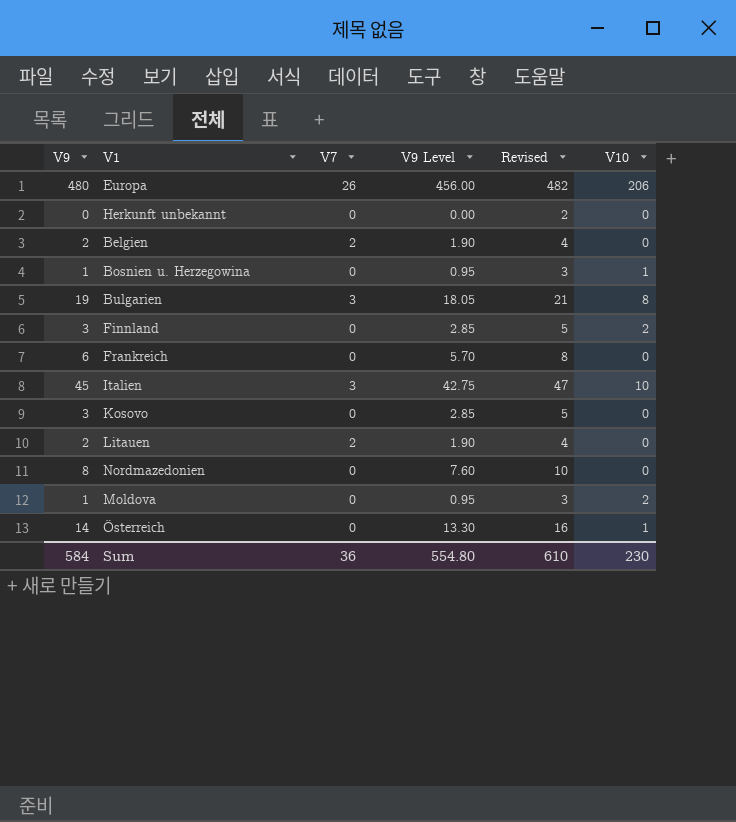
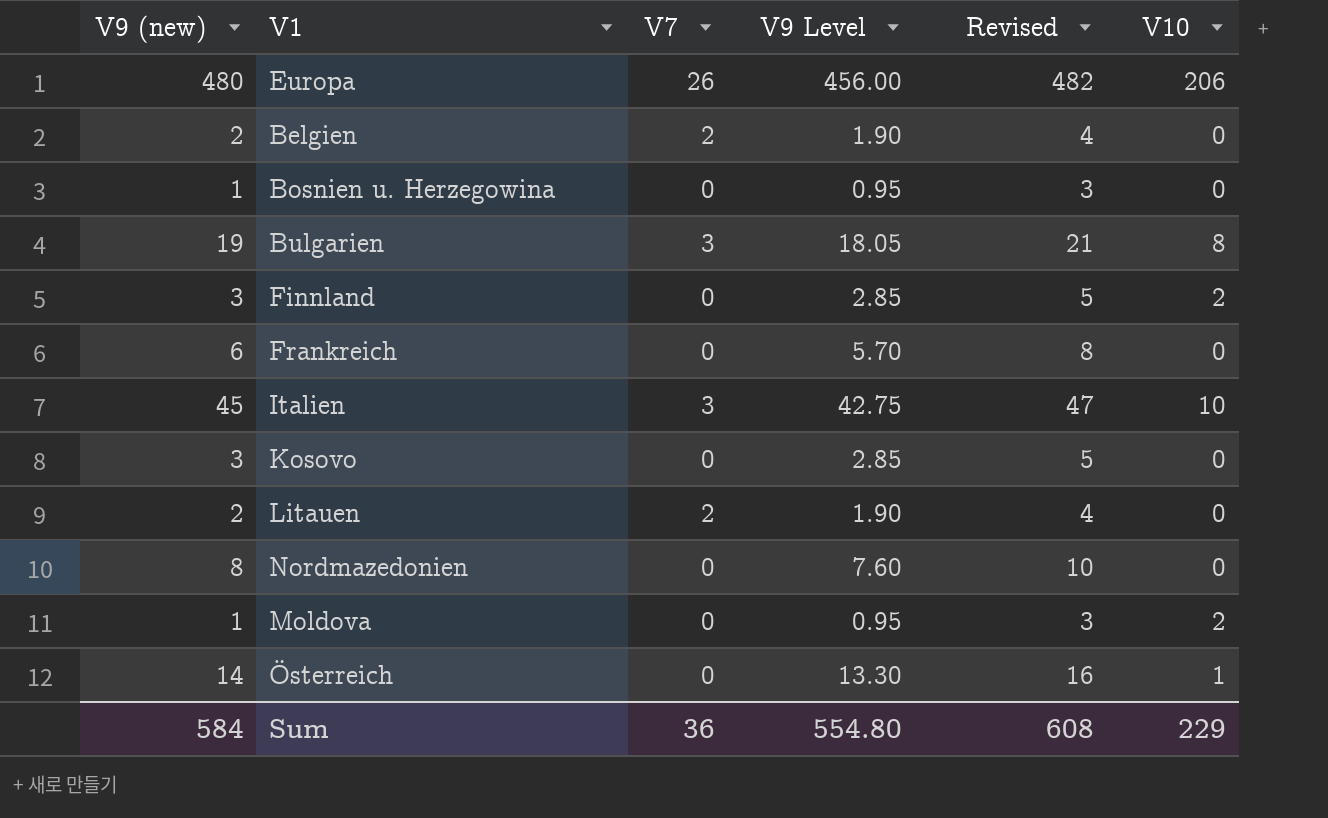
column name: V9 -> V9 (new)
row Herkunft unbekannt: 0 | 0 | 0.00 | 2 | 0 -> none
Bosnien u. Herzegowina | V10: 1 -> 0
Sum | Revised: 610 -> 608
Sum | V10: 230 -> 229

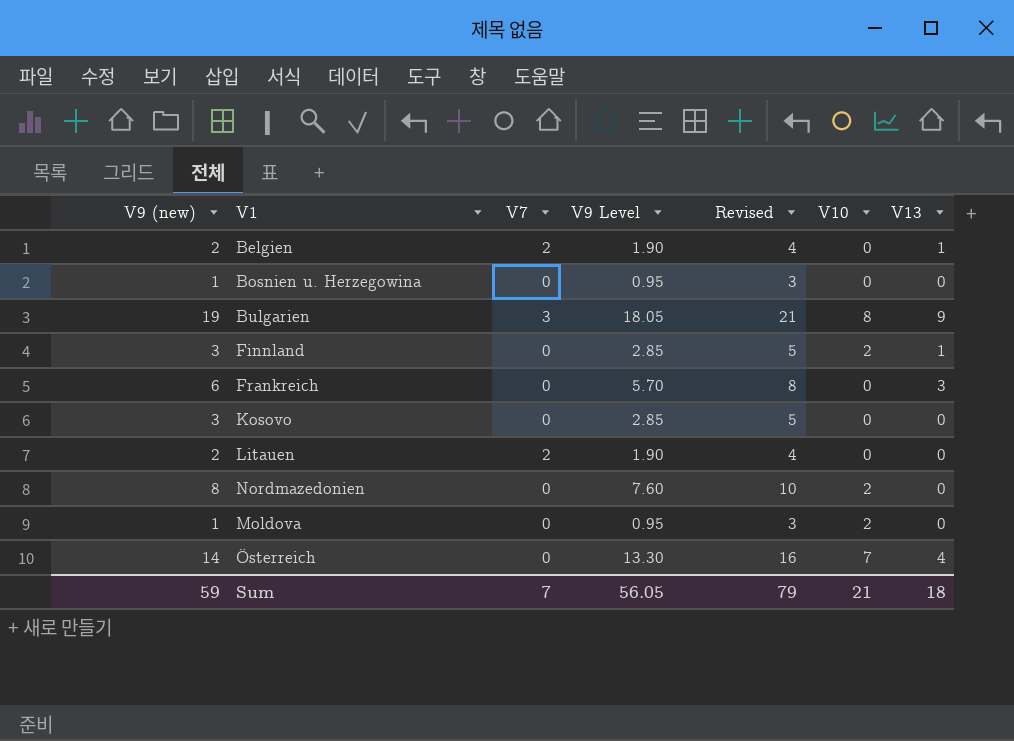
column V13 | position: none -> 7
row Europa: 480 | 26 | 456.00 | 482 | 206 -> none
row Italien: 45 | 3 | 42.75 | 47 | 10 -> none
Nordmazedonien | V10: 0 -> 2
Österreich | V10: 1 -> 7
Sum | V9 (new): 584 -> 59
Sum | V7: 36 -> 7
Sum | V9 Level: 554.80 -> 56.05
Sum | Revised: 608 -> 79
Sum | V10: 229 -> 21

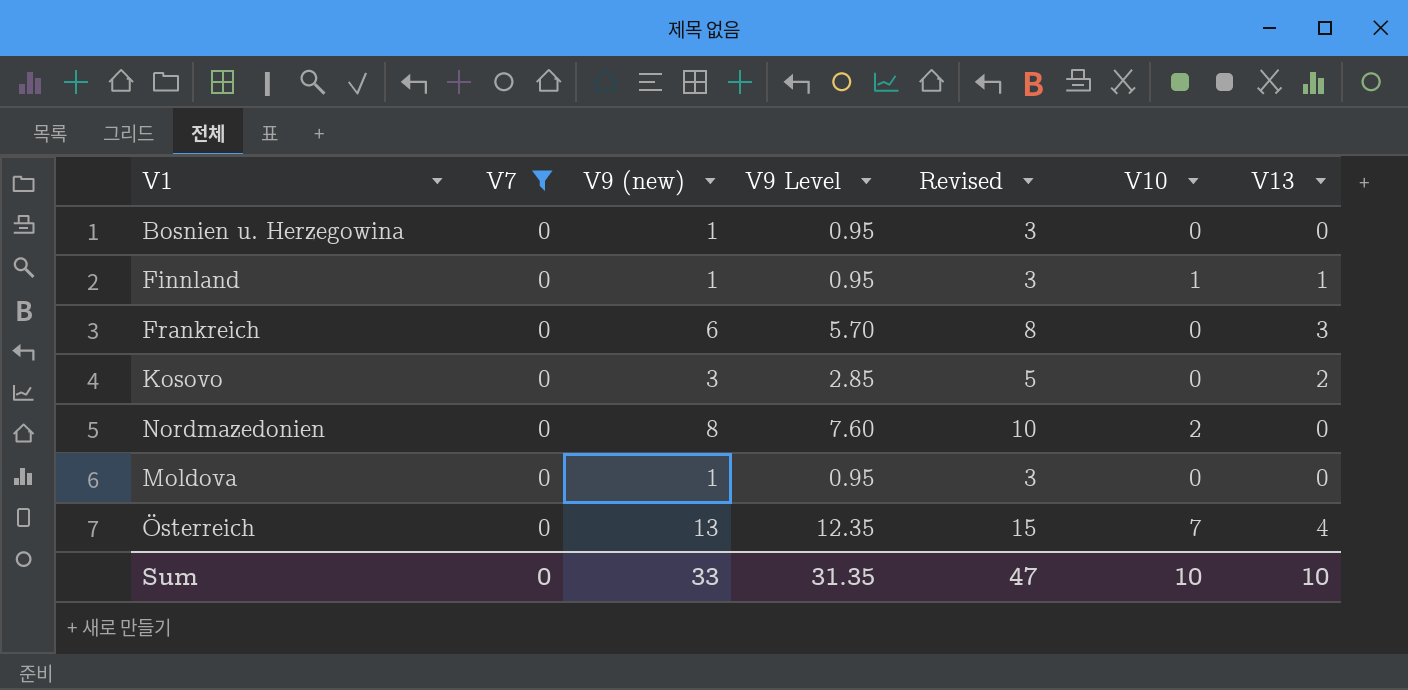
filter: none -> V7 = 0
column V9 (new) | position: 1 -> 3
Finnland | V9 (new): 3 -> 1
Finnland | V9 Level: 2.85 -> 0.95
Finnland | Revised: 5 -> 3
Finnland | V10: 2 -> 1
Kosovo | V13: 0 -> 2
Moldova | V10: 2 -> 0
Österreich | V9 (new): 14 -> 13
Österreich | V9 Level: 13.30 -> 12.35
Österreich | Revised: 16 -> 15
Sum | V7: 7 -> 0
Sum | V9 (new): 59 -> 33
Sum | V9 Level: 56.05 -> 31.35
Sum | Revised: 79 -> 47
Sum | V10: 21 -> 10
Sum | V13: 18 -> 10

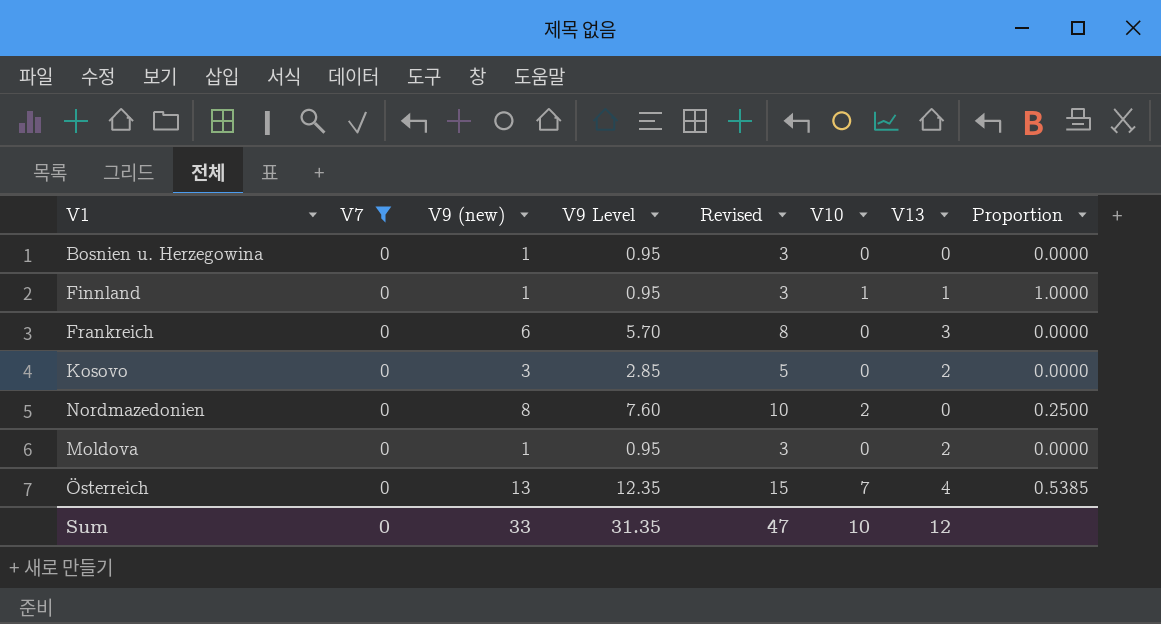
column Proportion | formula: none -> [V10] / [V9 (new)]
Moldova | V13: 0 -> 2
Sum | V13: 10 -> 12

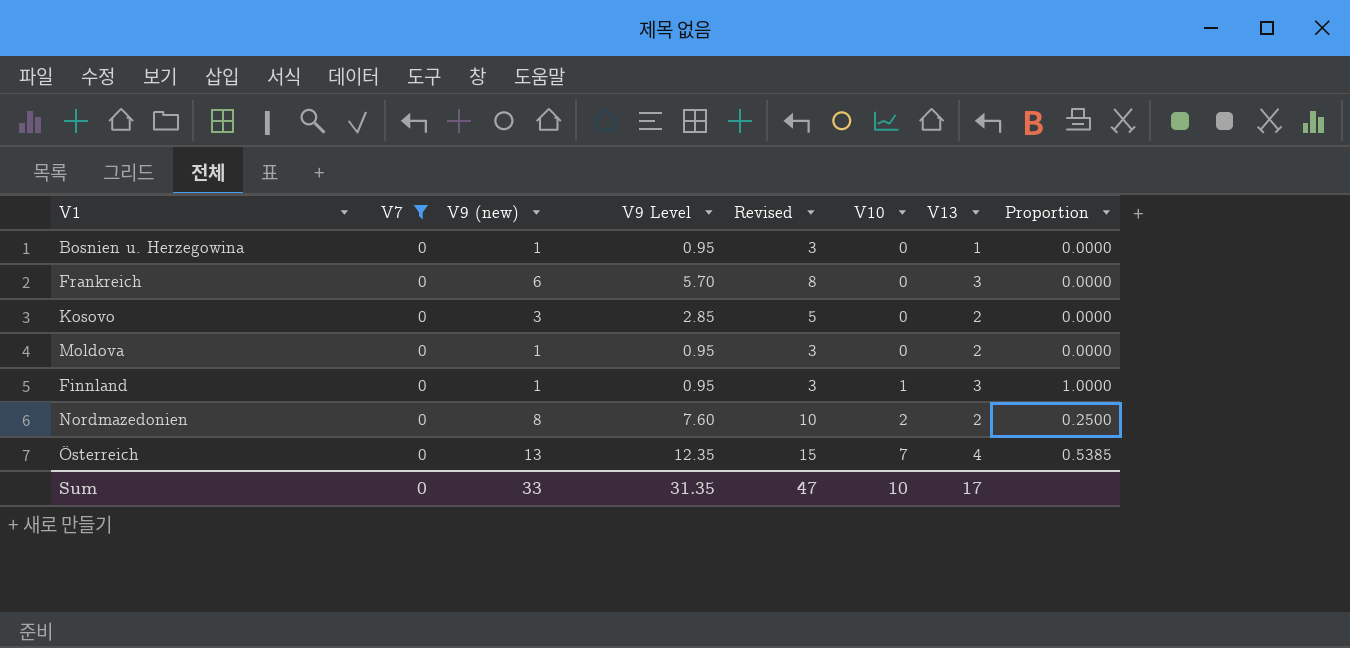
row order: none -> V10 ascending
Bosnien u. Herzegowina | V13: 0 -> 1
Finnland | V13: 1 -> 3
Nordmazedonien | V13: 0 -> 2
Sum | V13: 12 -> 17

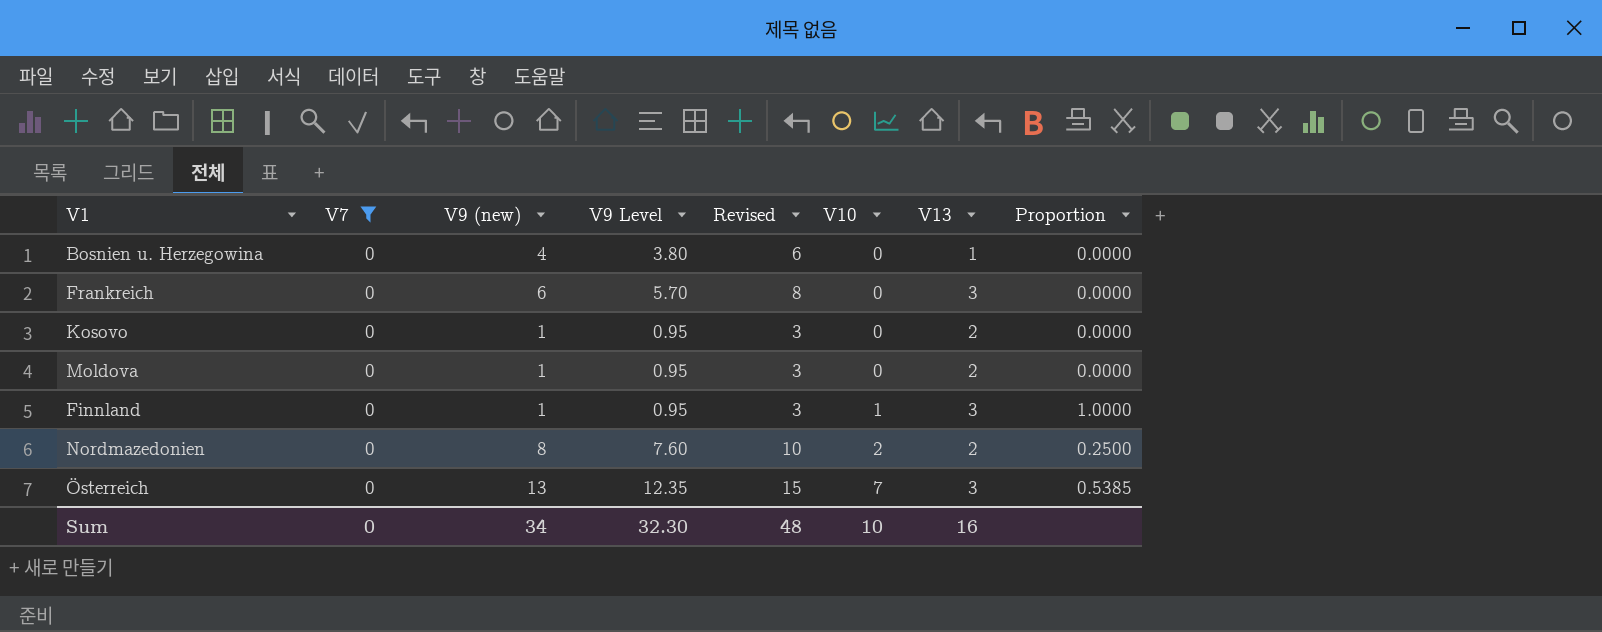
Bosnien u. Herzegowina | V9 (new): 1 -> 4
Bosnien u. Herzegowina | V9 Level: 0.95 -> 3.80
Bosnien u. Herzegowina | Revised: 3 -> 6
Kosovo | V9 (new): 3 -> 1
Kosovo | V9 Level: 2.85 -> 0.95
Kosovo | Revised: 5 -> 3
Österreich | V13: 4 -> 3
Sum | V9 (new): 33 -> 34
Sum | V9 Level: 31.35 -> 32.30
Sum | Revised: 47 -> 48
Sum | V13: 17 -> 16

